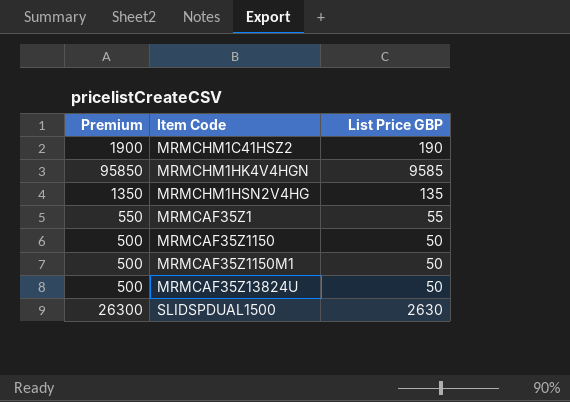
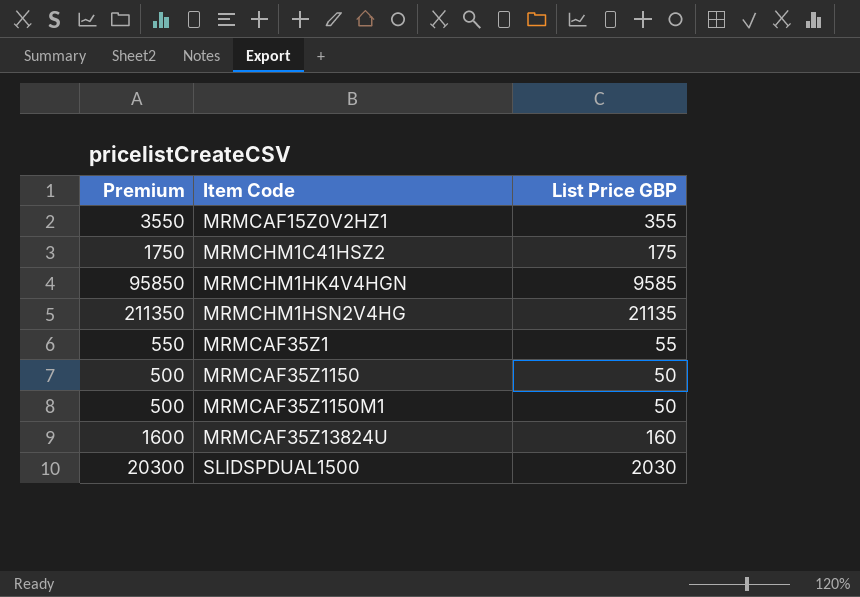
row MRMCAF15Z0V2HZ1: none -> 3550 | 355
MRMCHM1C41HSZ2 | Premium: 1900 -> 1750
MRMCHM1C41HSZ2 | List Price GBP: 190 -> 175
MRMCHM1HSN2V4HG | Premium: 1350 -> 211350
MRMCHM1HSN2V4HG | List Price GBP: 135 -> 21135
MRMCAF35Z13824U | Premium: 500 -> 1600
MRMCAF35Z13824U | List Price GBP: 50 -> 160
SLIDSPDUAL1500 | Premium: 26300 -> 20300
SLIDSPDUAL1500 | List Price GBP: 2630 -> 2030

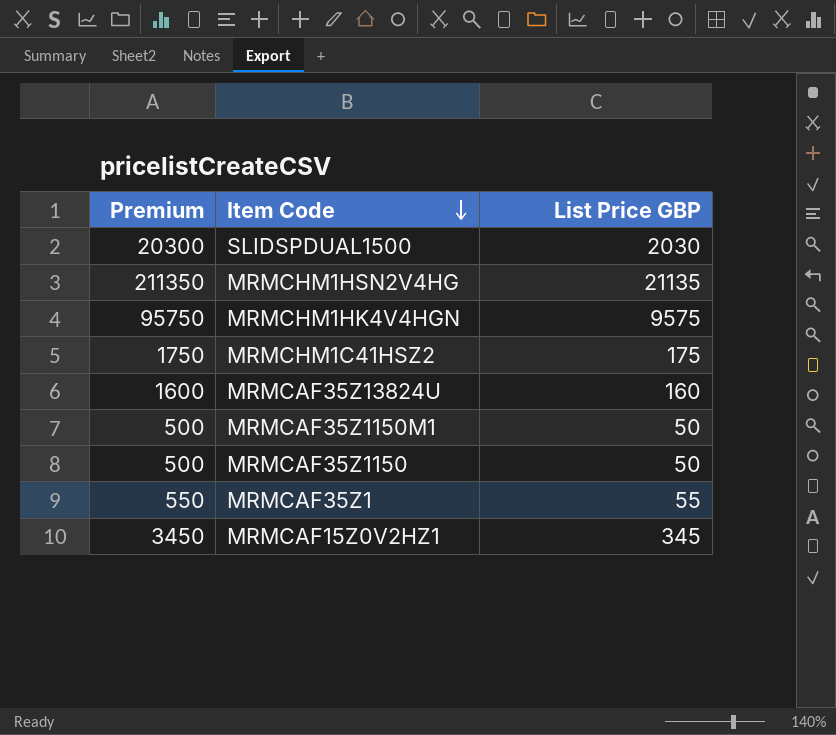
row order: none -> Item Code descending
MRMCHM1HK4V4HGN | Premium: 95850 -> 95750
MRMCHM1HK4V4HGN | List Price GBP: 9585 -> 9575
MRMCAF15Z0V2HZ1 | Premium: 3550 -> 3450
MRMCAF15Z0V2HZ1 | List Price GBP: 355 -> 345

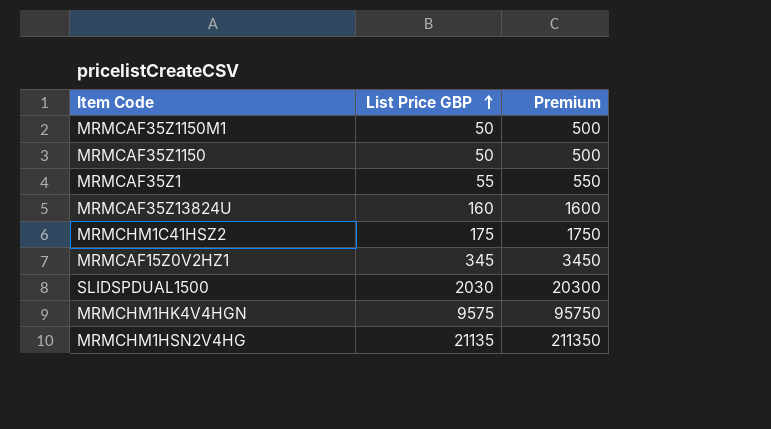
row order: Item Code descending -> List Price GBP ascending
column Premium | position: 1 -> 3

